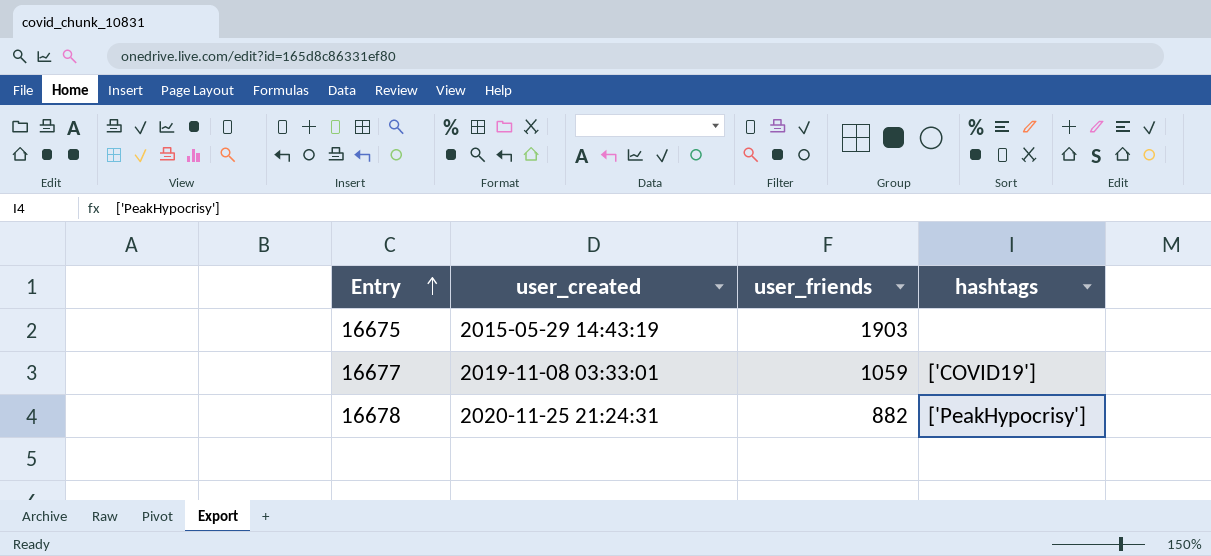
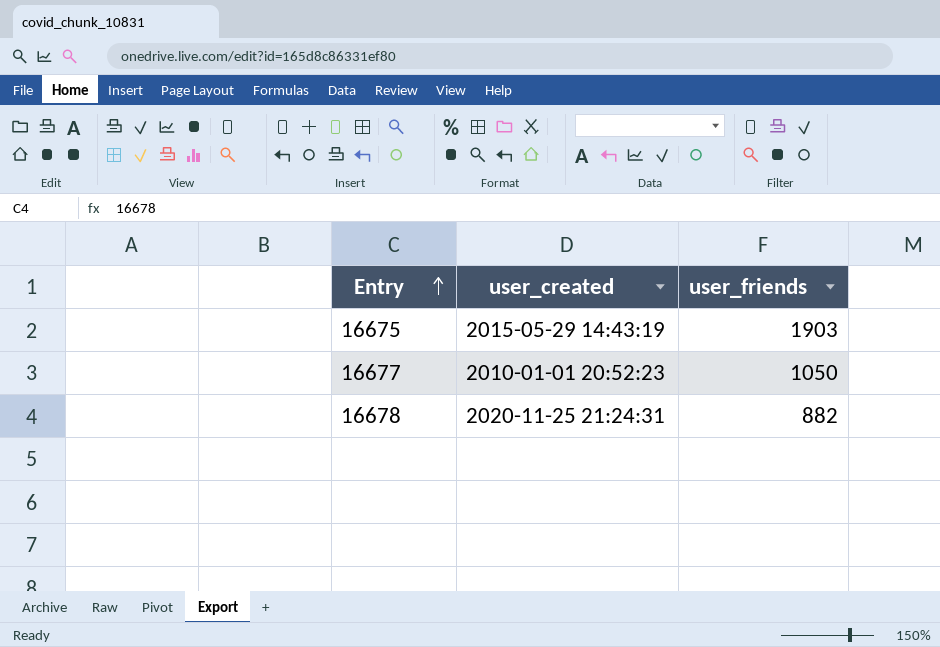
column hashtags | position: 4 -> none
16677 | user_created: 2019-11-08 03:33:01 -> 2010-01-01 20:52:23
16677 | user_friends: 1059 -> 1050

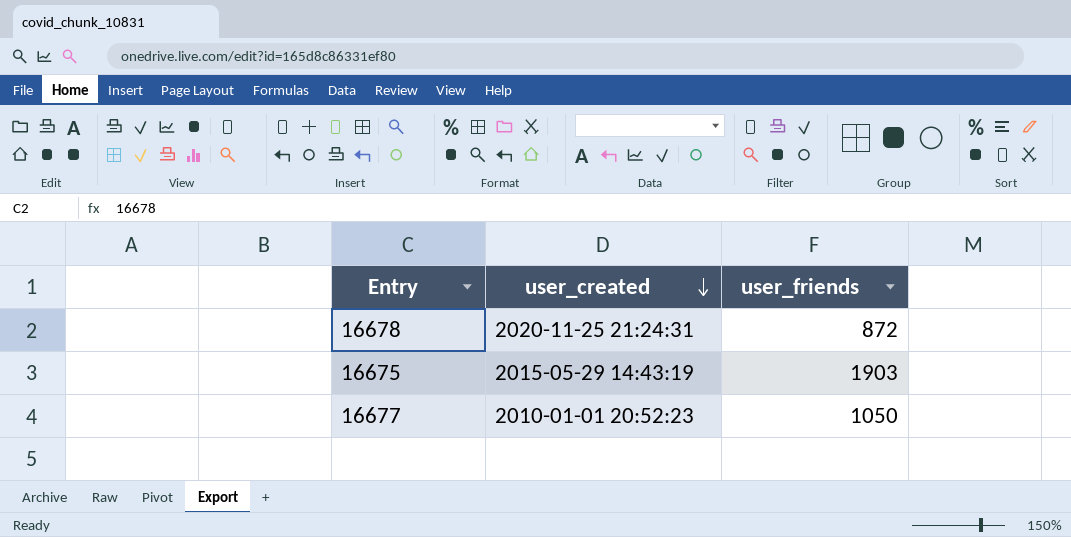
row order: Entry ascending -> user_created descending
16678 | user_friends: 882 -> 872

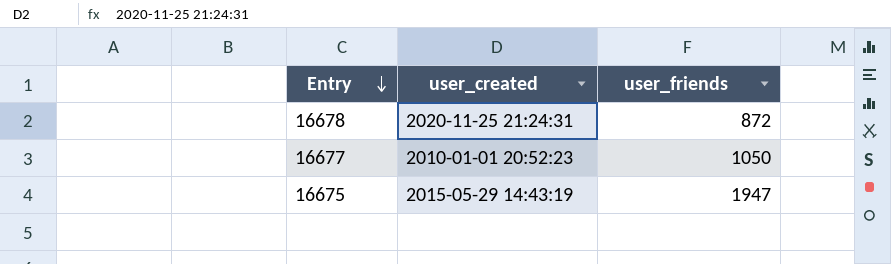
row order: user_created descending -> Entry descending
16675 | user_friends: 1903 -> 1947

